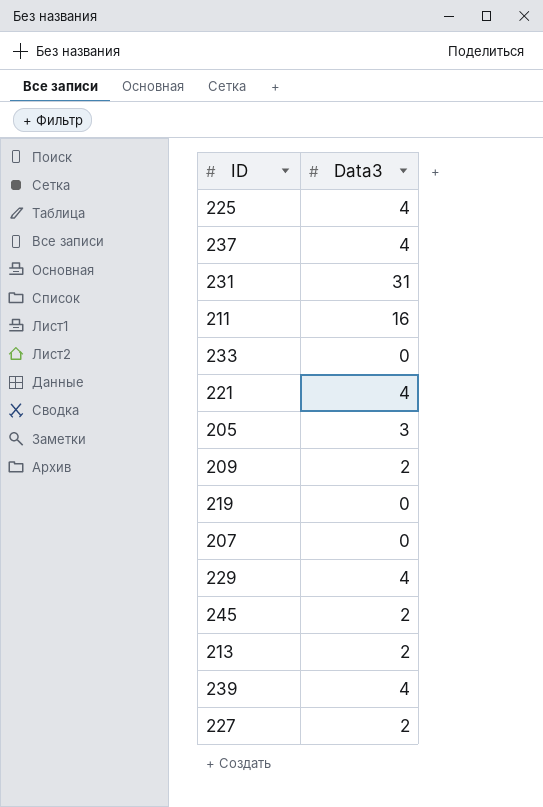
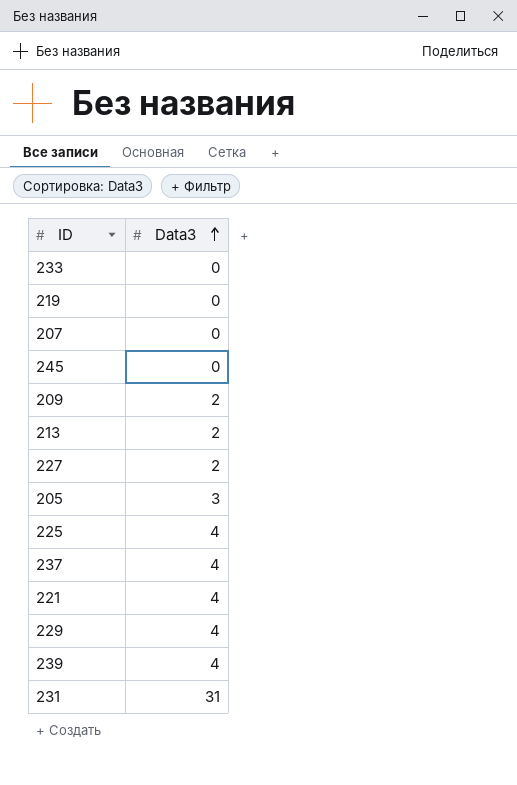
row order: none -> Data3 ascending
row 211: 16 -> none
245 | Data3: 2 -> 0

